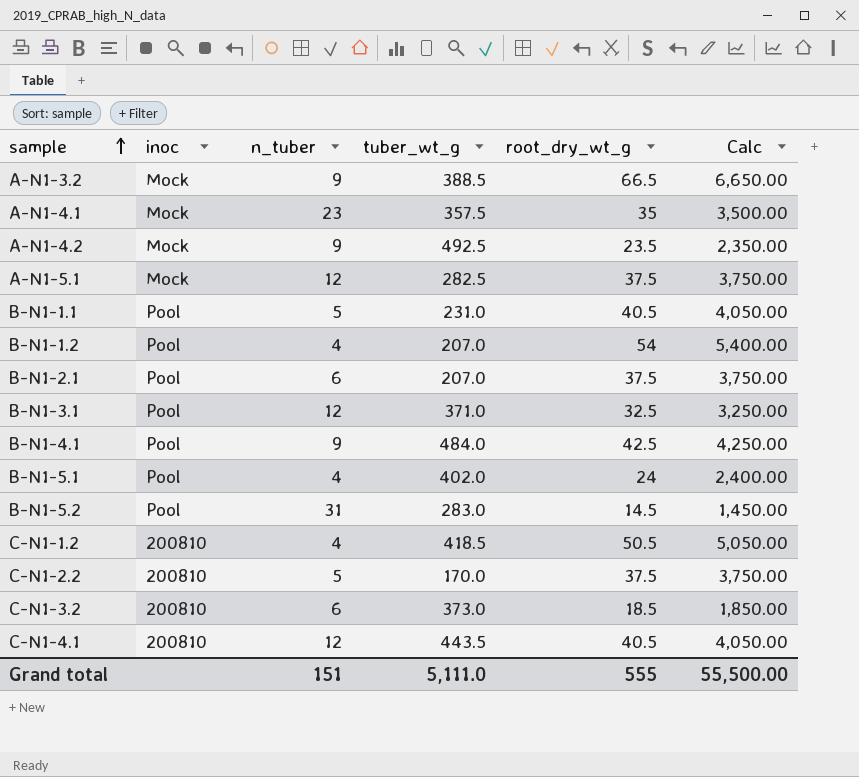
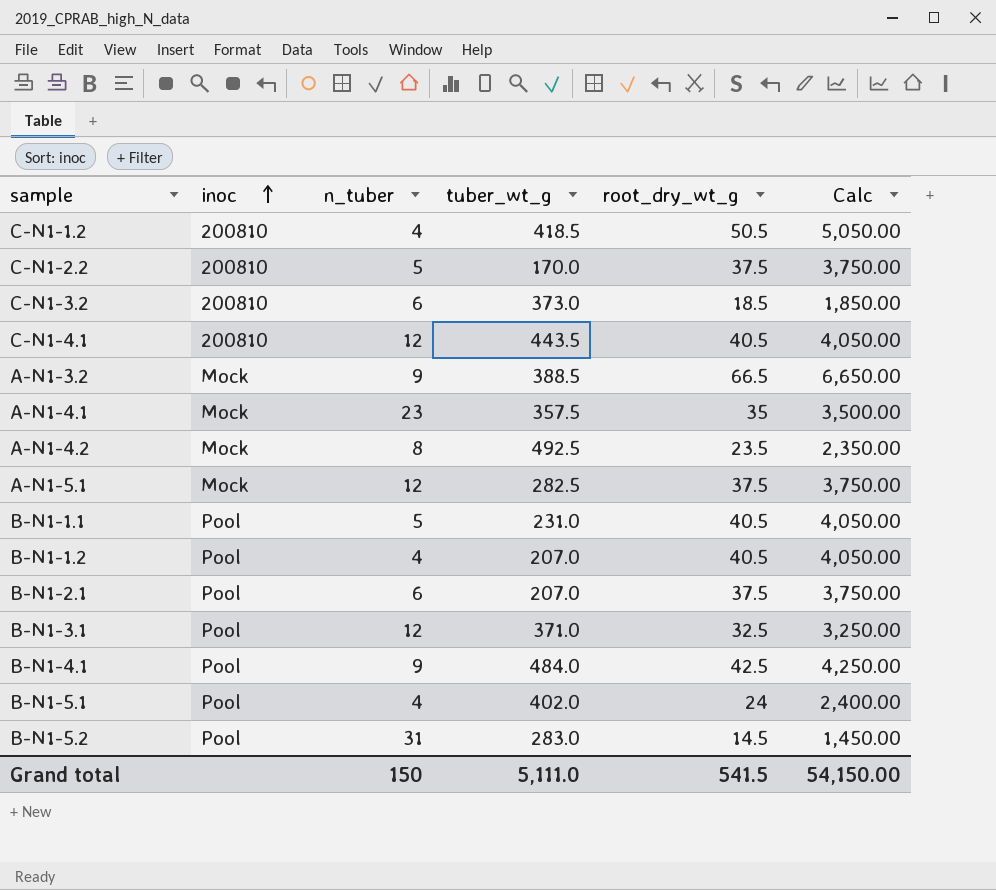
row order: sample ascending -> inoc ascending
A-N1-4.2 | n_tuber: 9 -> 8
B-N1-1.2 | root_dry_wt_g: 54 -> 40.5
B-N1-1.2 | Calc: 5,400.00 -> 4,050.00
Grand total | n_tuber: 151 -> 150
Grand total | root_dry_wt_g: 555 -> 541.5
Grand total | Calc: 55,500.00 -> 54,150.00

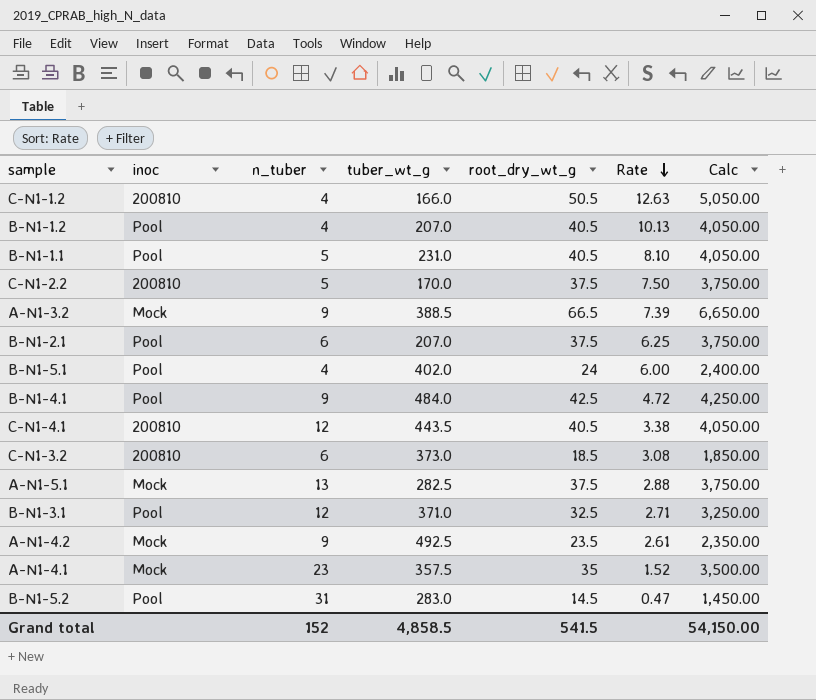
row order: inoc ascending -> Rate descending
column Rate | formula: none -> [root_dry_wt_g] / [n_tuber]
C-N1-1.2 | tuber_wt_g: 418.5 -> 166.0
A-N1-5.1 | n_tuber: 12 -> 13
A-N1-4.2 | n_tuber: 8 -> 9
Grand total | n_tuber: 150 -> 152
Grand total | tuber_wt_g: 5,111.0 -> 4,858.5

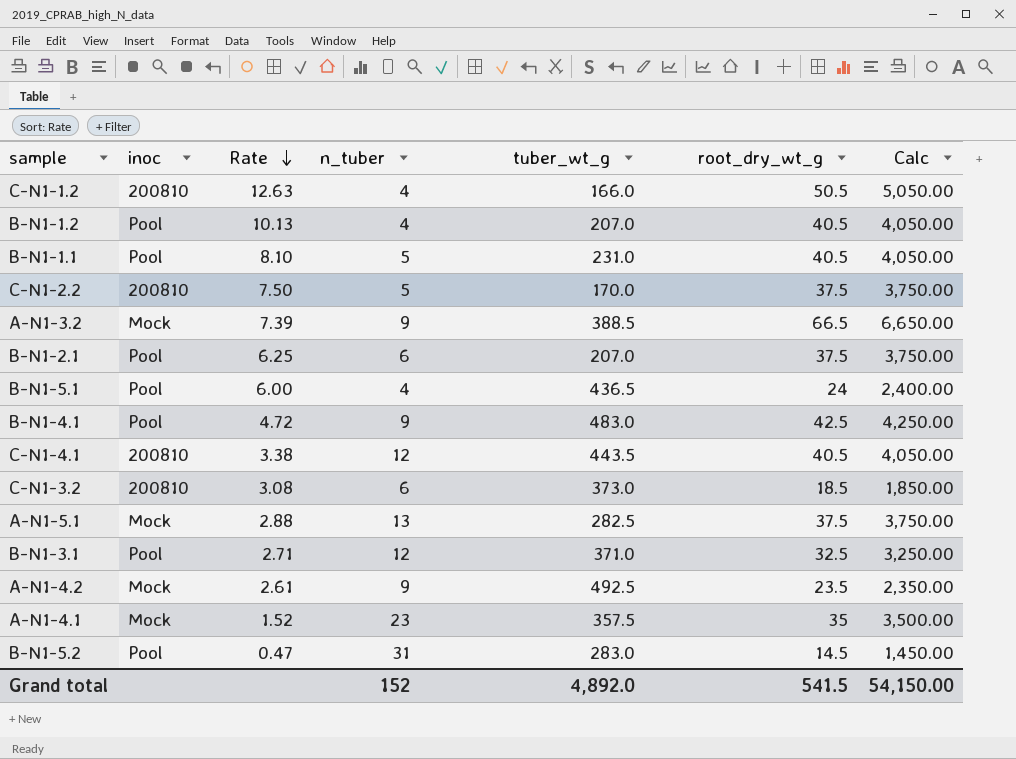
column Rate | position: 6 -> 3
B-N1-5.1 | tuber_wt_g: 402.0 -> 436.5
B-N1-4.1 | tuber_wt_g: 484.0 -> 483.0
Grand total | tuber_wt_g: 4,858.5 -> 4,892.0

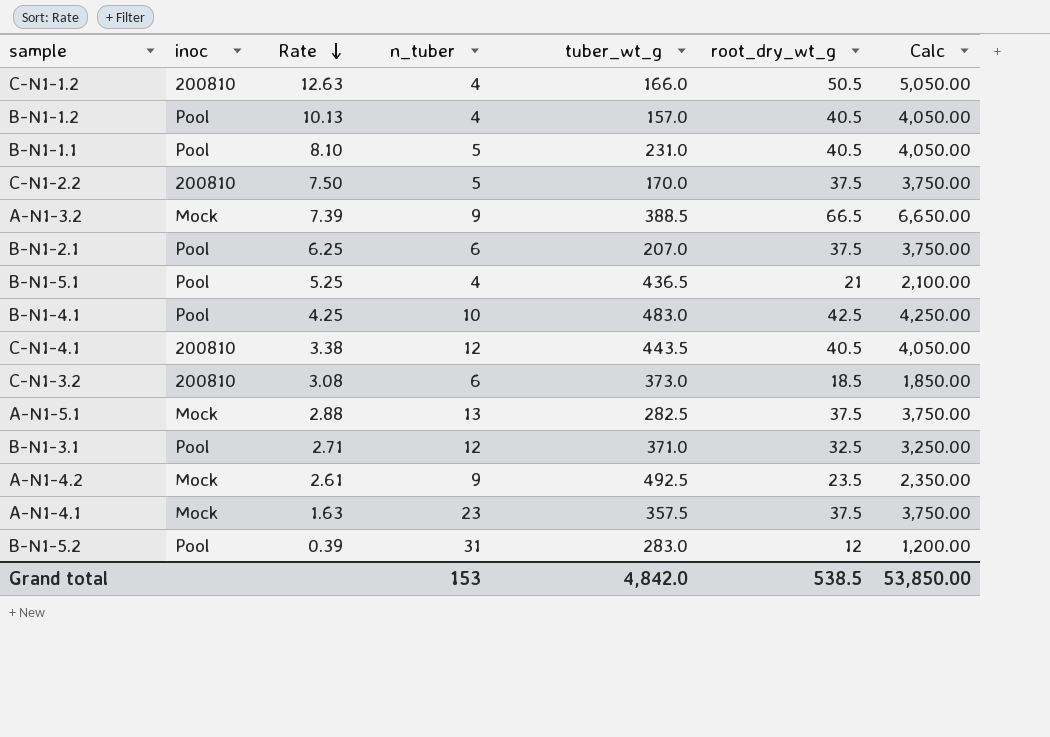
B-N1-1.2 | tuber_wt_g: 207.0 -> 157.0
B-N1-5.1 | Rate: 6.00 -> 5.25
B-N1-5.1 | root_dry_wt_g: 24 -> 21
B-N1-5.1 | Calc: 2,400.00 -> 2,100.00
B-N1-4.1 | Rate: 4.72 -> 4.25
B-N1-4.1 | n_tuber: 9 -> 10
A-N1-4.1 | Rate: 1.52 -> 1.63
A-N1-4.1 | root_dry_wt_g: 35 -> 37.5
A-N1-4.1 | Calc: 3,500.00 -> 3,750.00
B-N1-5.2 | Rate: 0.47 -> 0.39
B-N1-5.2 | root_dry_wt_g: 14.5 -> 12
B-N1-5.2 | Calc: 1,450.00 -> 1,200.00
Grand total | n_tuber: 152 -> 153
Grand total | tuber_wt_g: 4,892.0 -> 4,842.0
Grand total | root_dry_wt_g: 541.5 -> 538.5
Grand total | Calc: 54,150.00 -> 53,850.00

